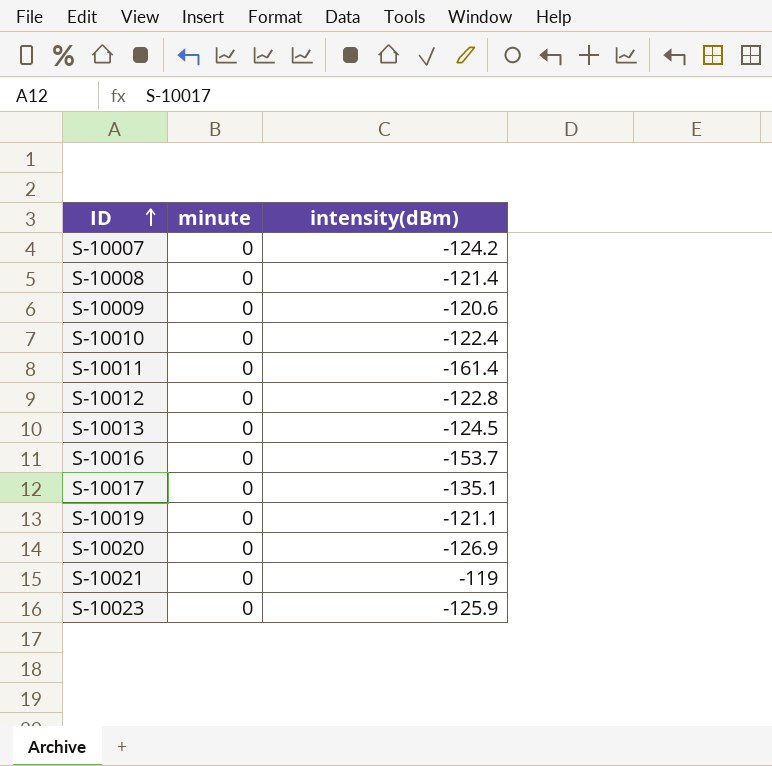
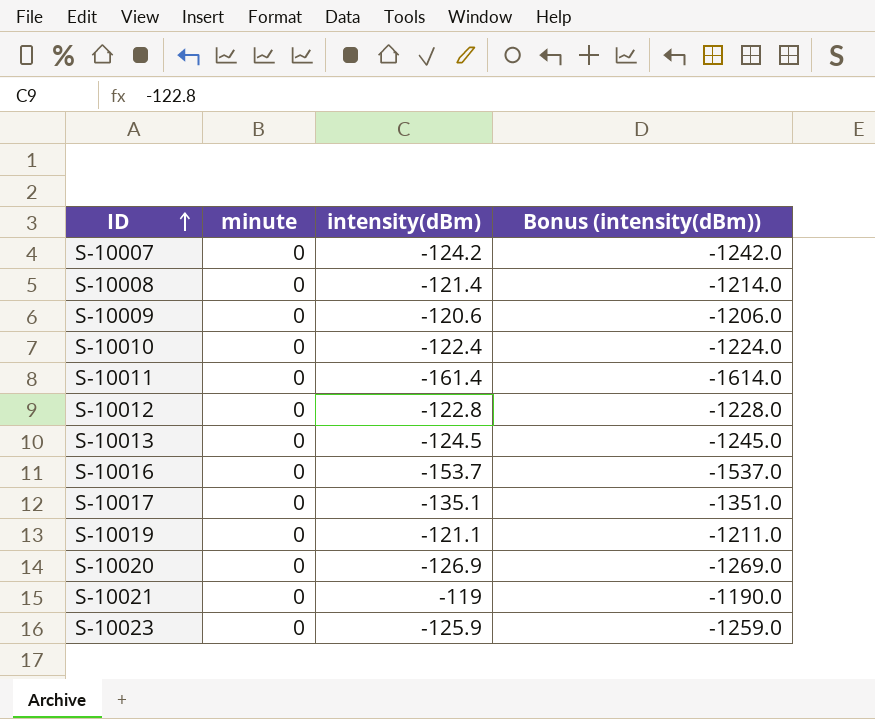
column Bonus (intensity(dBm)) | formula: none -> [intensity(dBm)] * 10

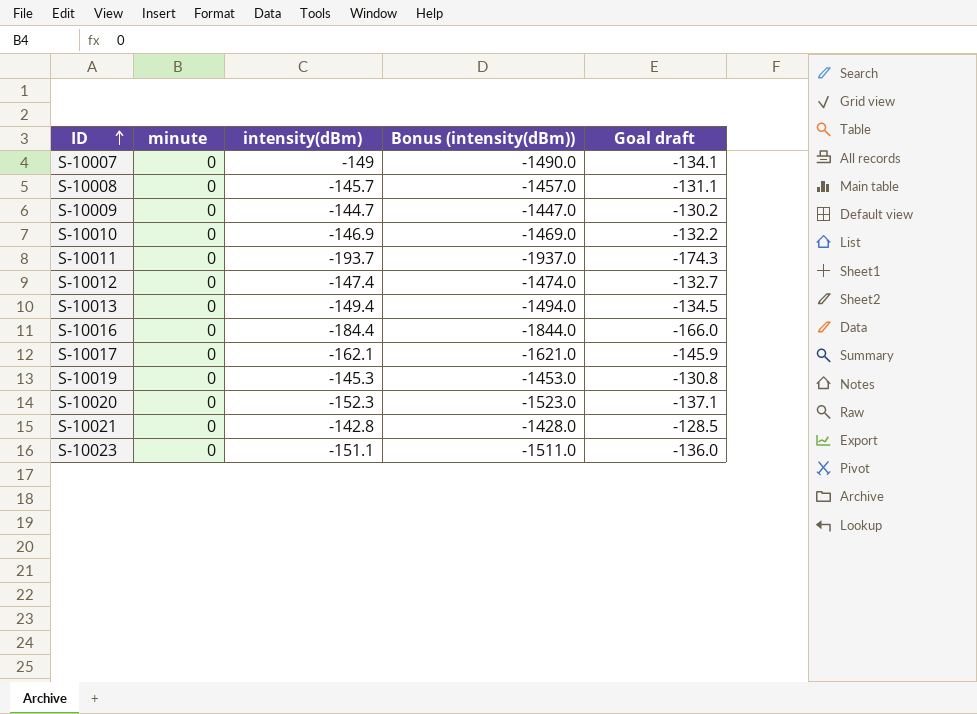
column Goal draft | formula: none -> [intensity(dBm)] * 0.9
S-10007 | intensity(dBm): -124.2 -> -149
S-10007 | Bonus (intensity(dBm)): -1242.0 -> -1490.0
S-10008 | intensity(dBm): -121.4 -> -145.7
S-10008 | Bonus (intensity(dBm)): -1214.0 -> -1457.0
S-10009 | intensity(dBm): -120.6 -> -144.7
S-10009 | Bonus (intensity(dBm)): -1206.0 -> -1447.0
S-10010 | intensity(dBm): -122.4 -> -146.9
S-10010 | Bonus (intensity(dBm)): -1224.0 -> -1469.0
S-10011 | intensity(dBm): -161.4 -> -193.7
S-10011 | Bonus (intensity(dBm)): -1614.0 -> -1937.0
S-10012 | intensity(dBm): -122.8 -> -147.4
S-10012 | Bonus (intensity(dBm)): -1228.0 -> -1474.0
S-10013 | intensity(dBm): -124.5 -> -149.4
S-10013 | Bonus (intensity(dBm)): -1245.0 -> -1494.0
S-10016 | intensity(dBm): -153.7 -> -184.4
S-10016 | Bonus (intensity(dBm)): -1537.0 -> -1844.0
S-10017 | intensity(dBm): -135.1 -> -162.1
S-10017 | Bonus (intensity(dBm)): -1351.0 -> -1621.0
S-10019 | intensity(dBm): -121.1 -> -145.3
S-10019 | Bonus (intensity(dBm)): -1211.0 -> -1453.0
S-10020 | intensity(dBm): -126.9 -> -152.3
S-10020 | Bonus (intensity(dBm)): -1269.0 -> -1523.0
S-10021 | intensity(dBm): -119 -> -142.8
S-10021 | Bonus (intensity(dBm)): -1190.0 -> -1428.0
S-10023 | intensity(dBm): -125.9 -> -151.1
S-10023 | Bonus (intensity(dBm)): -1259.0 -> -1511.0

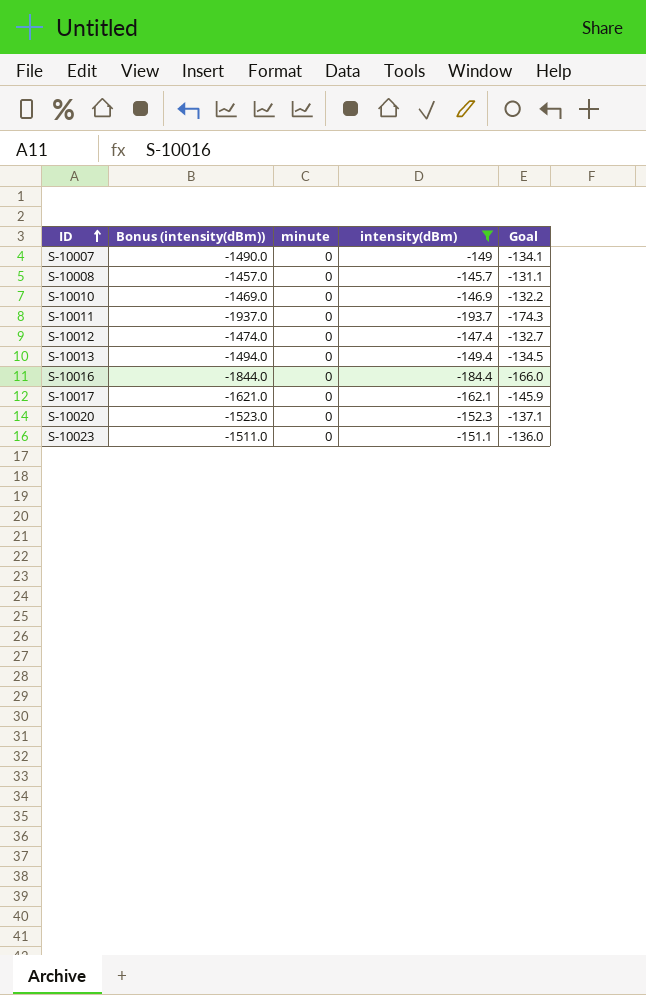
filter: none -> intensity(dBm) <= -145.7
column Bonus (intensity(dBm)) | position: 4 -> 2
column name: Goal draft -> Goal

